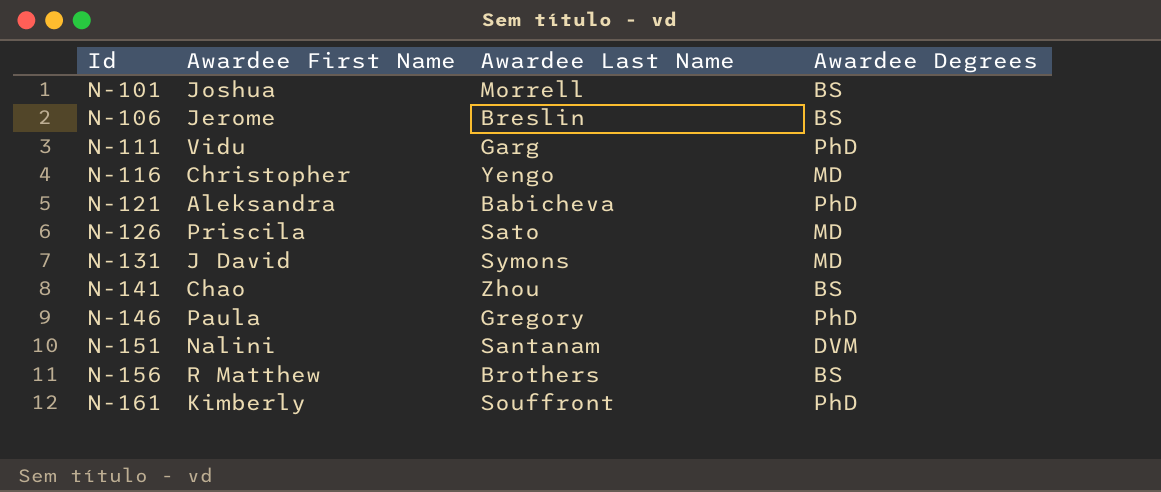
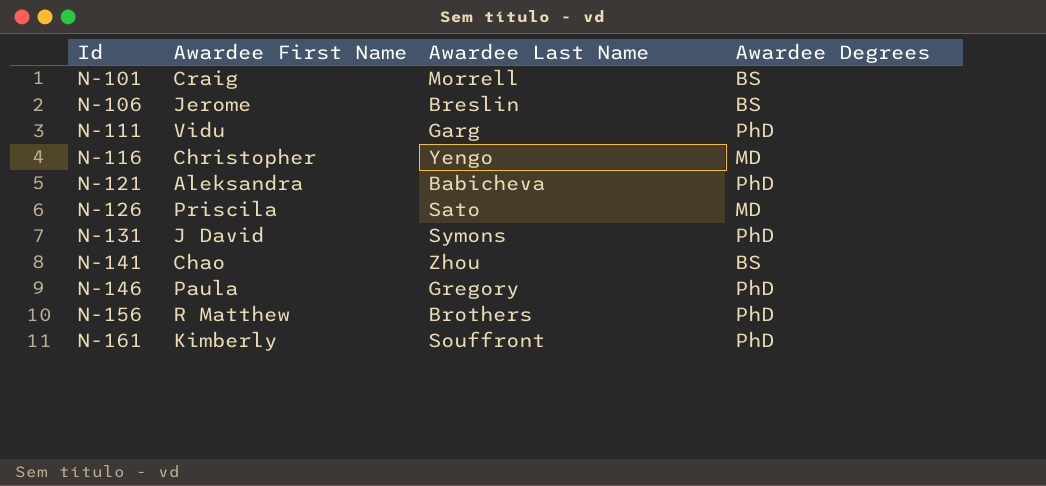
row N-151: Nalini | Santanam | DVM -> none
N-101 | Awardee First Name: Joshua -> Craig
N-131 | Awardee Degrees: MD -> PhD
N-156 | Awardee Degrees: BS -> PhD

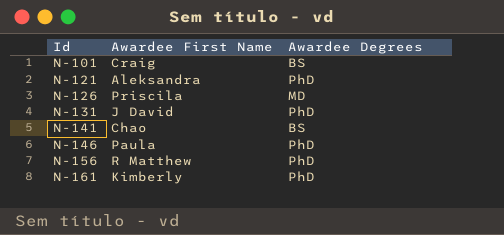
column Awardee Last Name | position: 3 -> none
row N-106: Jerome | Breslin | BS -> none
row N-111: Vidu | Garg | PhD -> none
row N-116: Christopher | Yengo | MD -> none

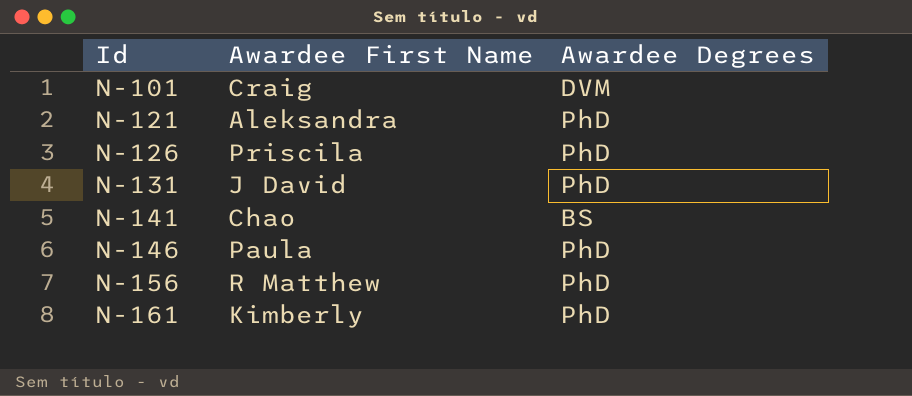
N-101 | Awardee Degrees: BS -> DVM
N-126 | Awardee Degrees: MD -> PhD

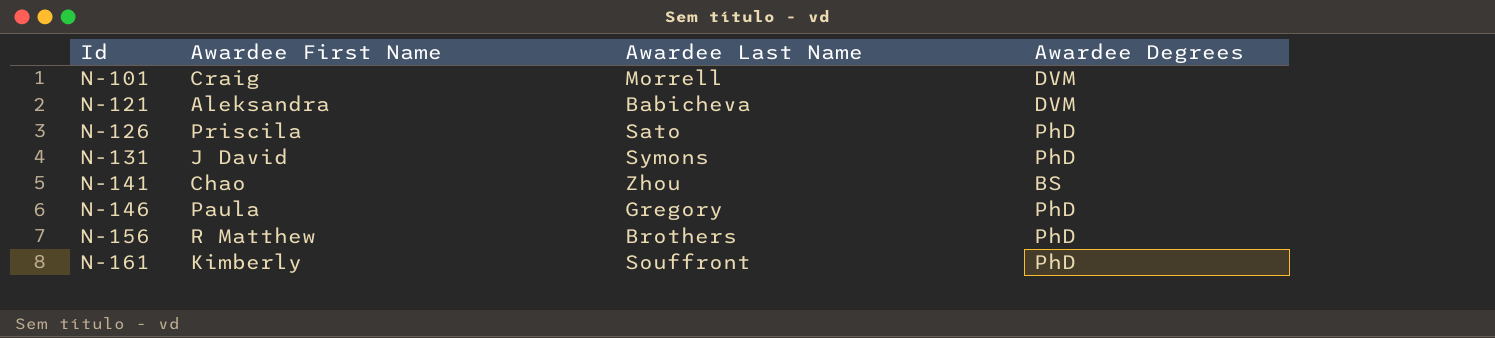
column Awardee Last Name | position: none -> 3
N-121 | Awardee Degrees: PhD -> DVM

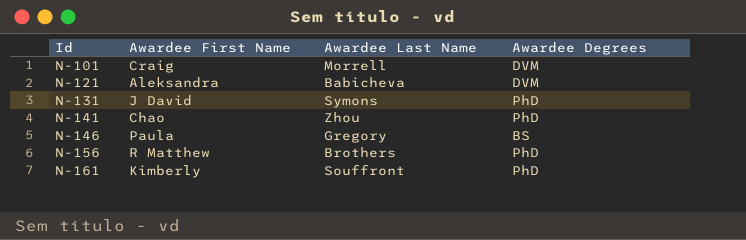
row N-126: Priscila | Sato | PhD -> none
N-141 | Awardee Degrees: BS -> PhD
N-146 | Awardee Degrees: PhD -> BS

